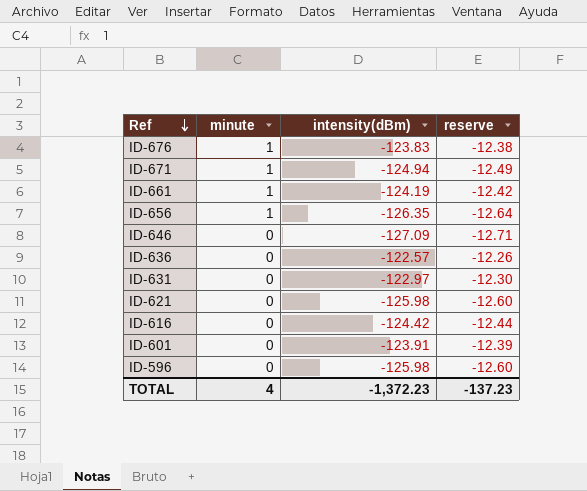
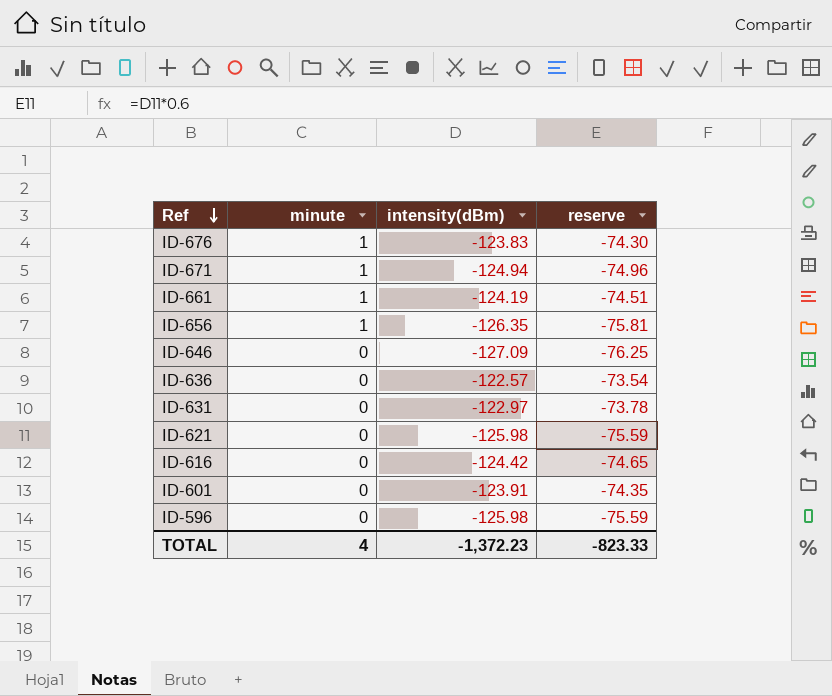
column reserve | formula: [intensity(dBm)] * 0.1 -> [intensity(dBm)] * 0.6
TOTAL | reserve: -137.23 -> -823.33

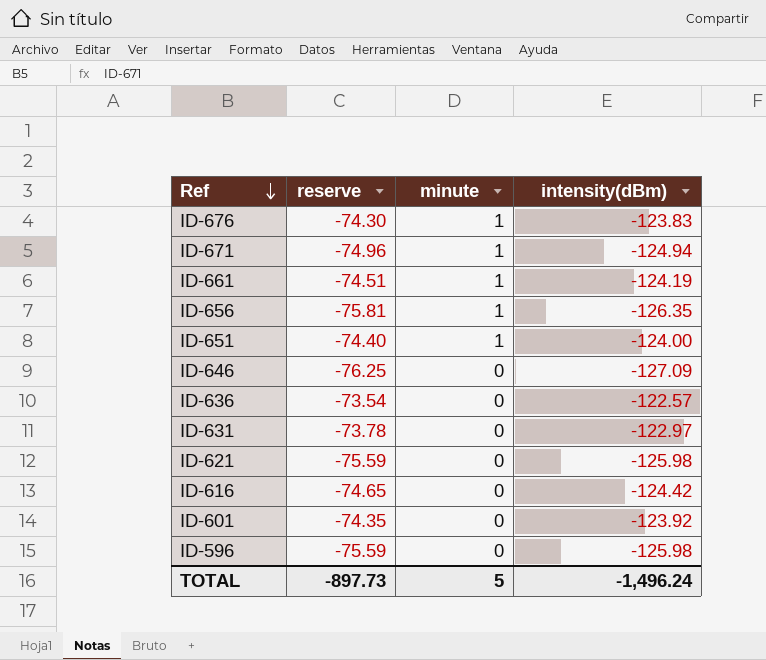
column reserve | position: 4 -> 2
row ID-651: none -> -74.40 | 1 | -124.00
ID-601 | intensity(dBm): -123.91 -> -123.92
TOTAL | reserve: -823.33 -> -897.73
TOTAL | minute: 4 -> 5
TOTAL | intensity(dBm): -1,372.23 -> -1,496.24

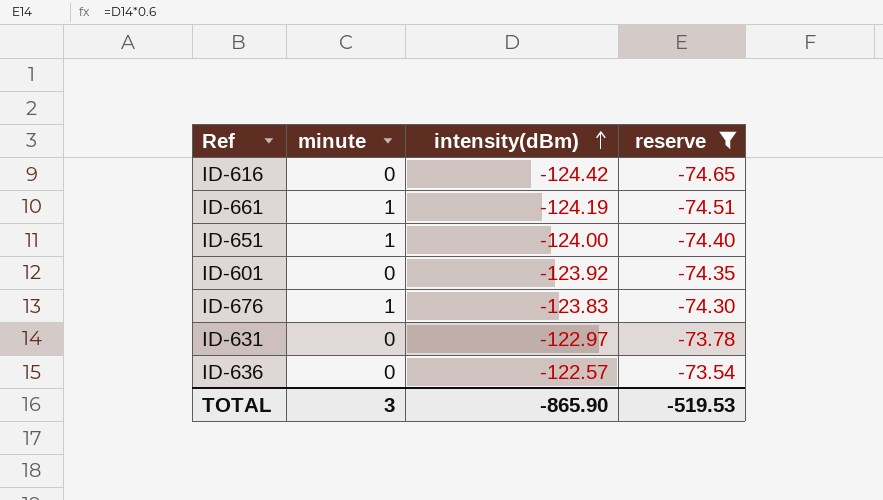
filter: none -> reserve >= -74.65
row order: Ref descending -> intensity(dBm) ascending
column reserve | position: 2 -> 4
TOTAL | minute: 5 -> 3
TOTAL | intensity(dBm): -1,496.24 -> -865.90
TOTAL | reserve: -897.73 -> -519.53

